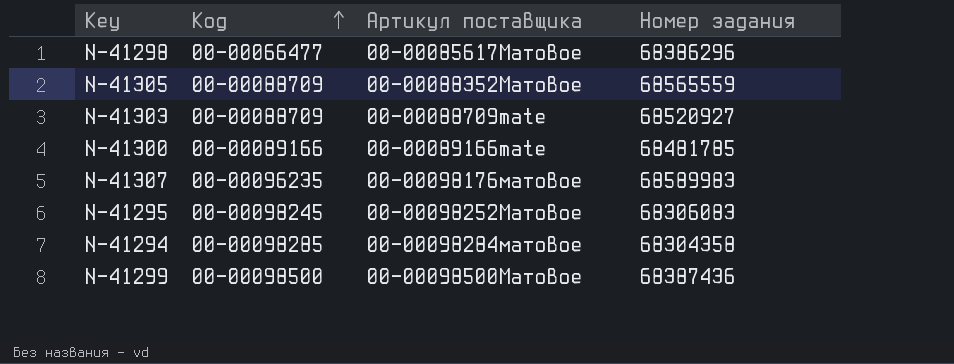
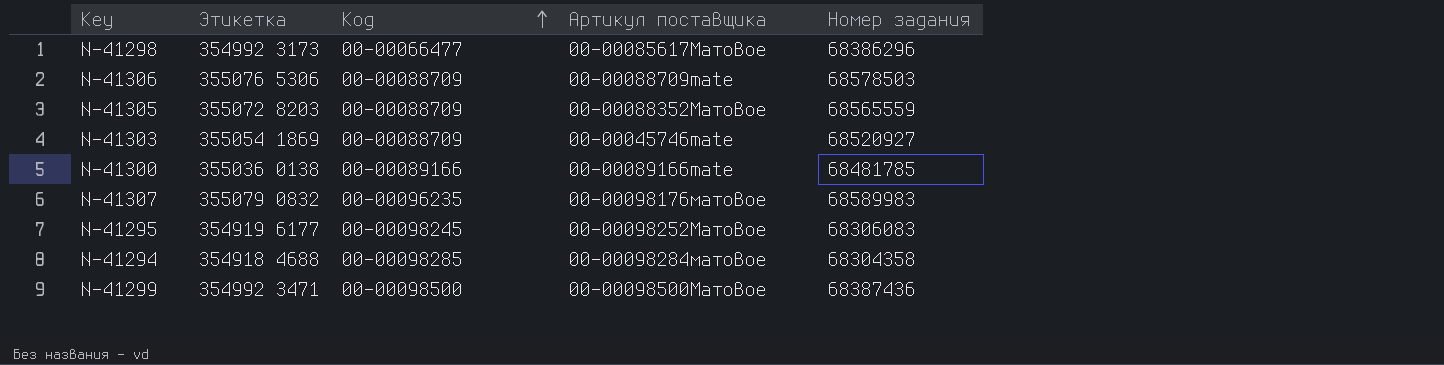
column Этикетка | position: none -> 2
row N-41306: none -> 355076 5306 | 00-00088709 | 00-00088709mate | 68578503
N-41303 | Артикул поставщика: 00-00088709mate -> 00-00045746mate

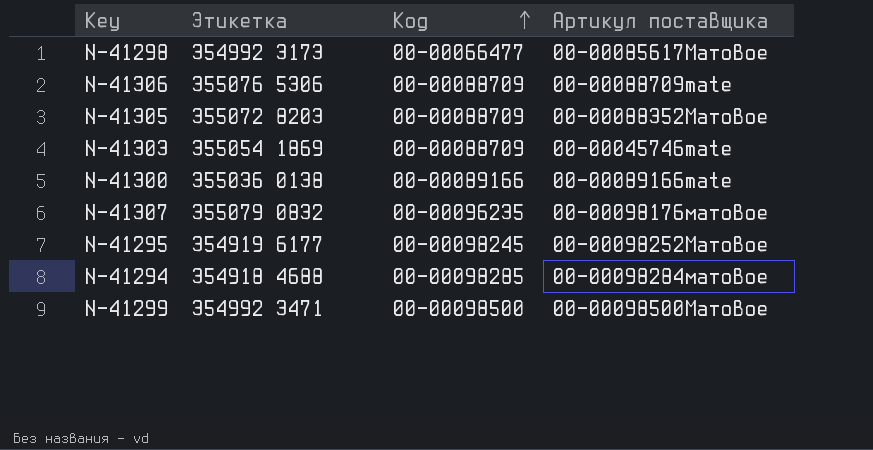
column Номер задания | position: 5 -> none

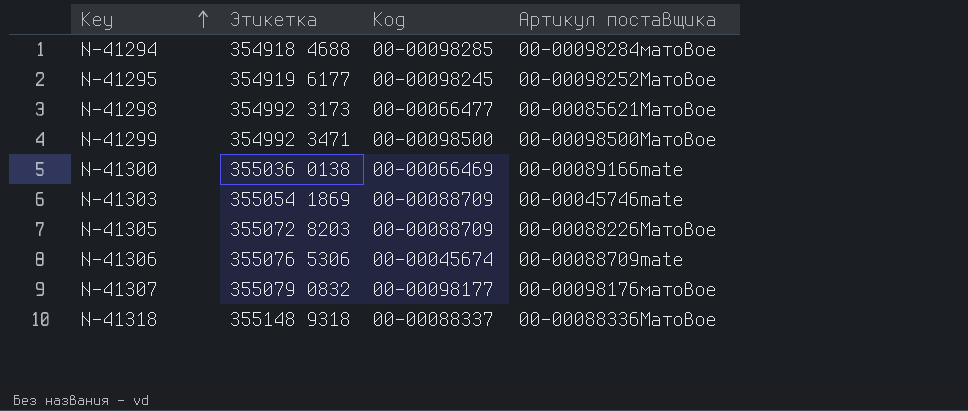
row order: Код ascending -> Key ascending
N-41298 | Артикул поставщика: 00-00085617Матовое -> 00-00085621Матовое
N-41300 | Код: 00-00089166 -> 00-00066469
N-41305 | Артикул поставщика: 00-00088352Матовое -> 00-00088226Матовое
N-41306 | Код: 00-00088709 -> 00-00045674
N-41307 | Код: 00-00096235 -> 00-00098177
row N-41318: none -> 355148 9318 | 00-00088337 | 00-00088336Матовое

